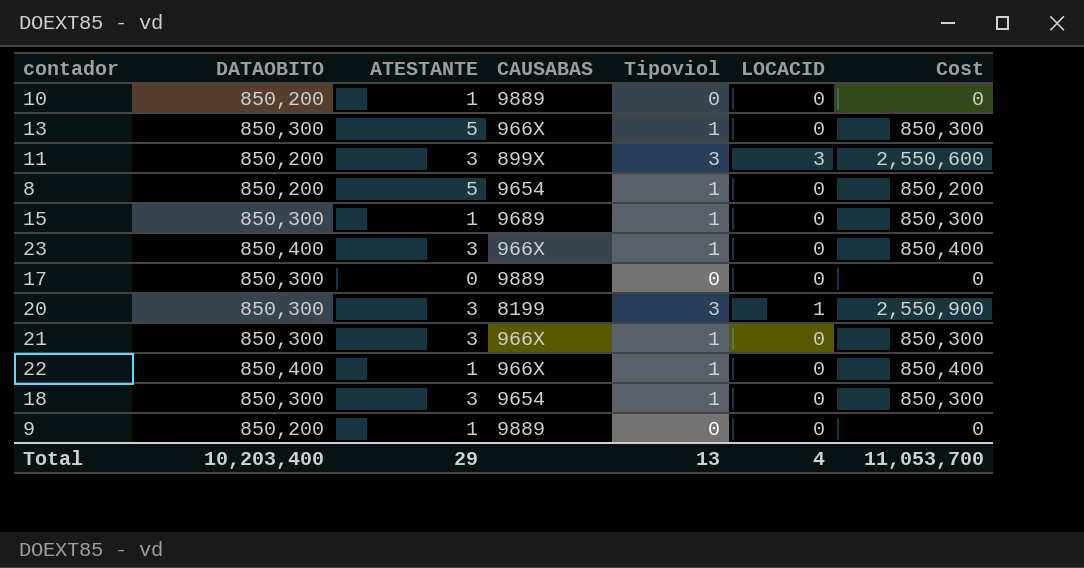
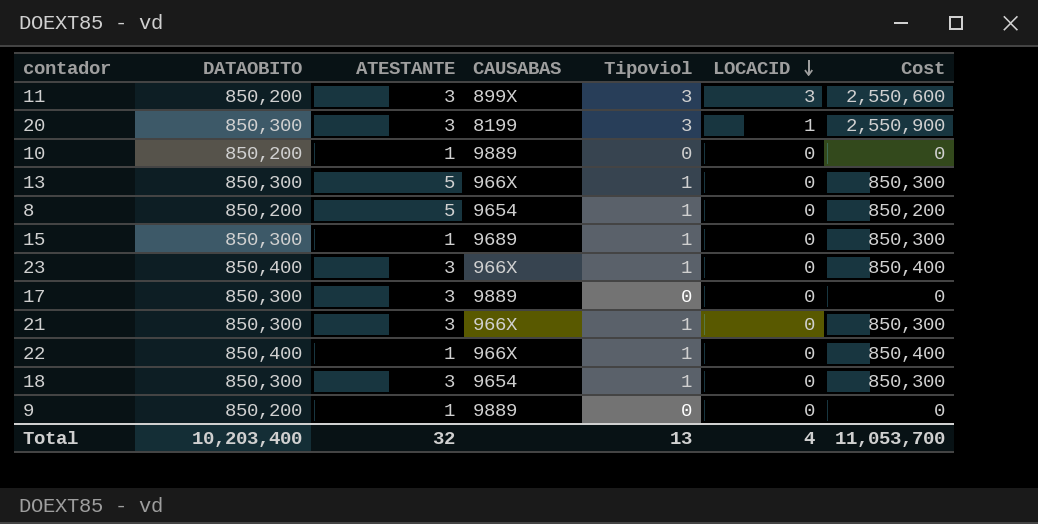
row order: none -> LOCACID descending
17 | ATESTANTE: 0 -> 3
Total | ATESTANTE: 29 -> 32

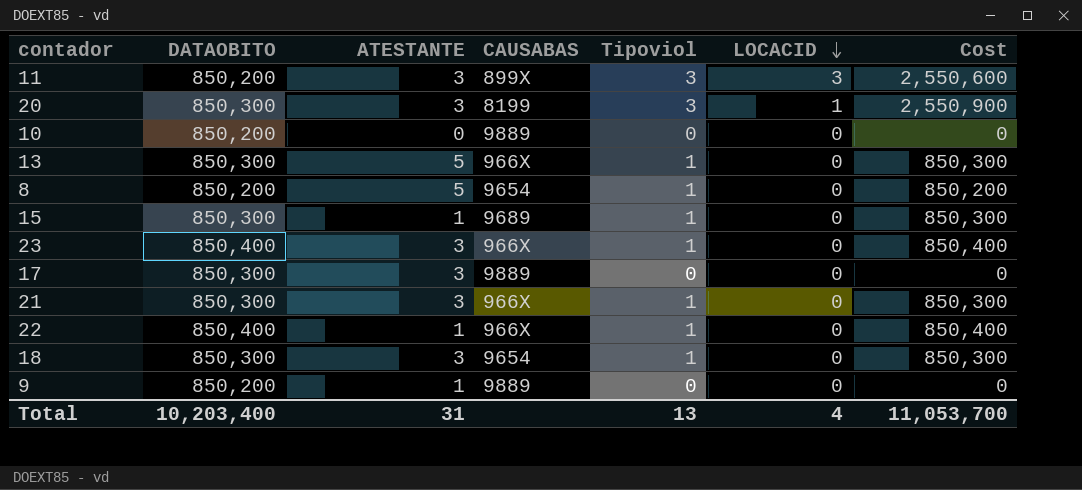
10 | ATESTANTE: 1 -> 0
Total | ATESTANTE: 32 -> 31

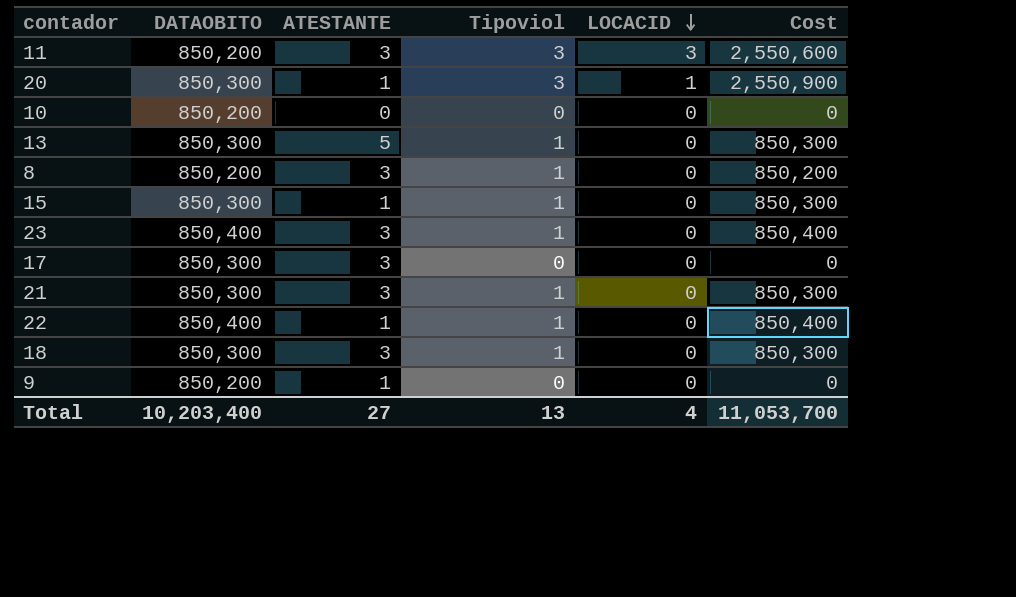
column CAUSABAS | position: 4 -> none
20 | ATESTANTE: 3 -> 1
8 | ATESTANTE: 5 -> 3
Total | ATESTANTE: 31 -> 27

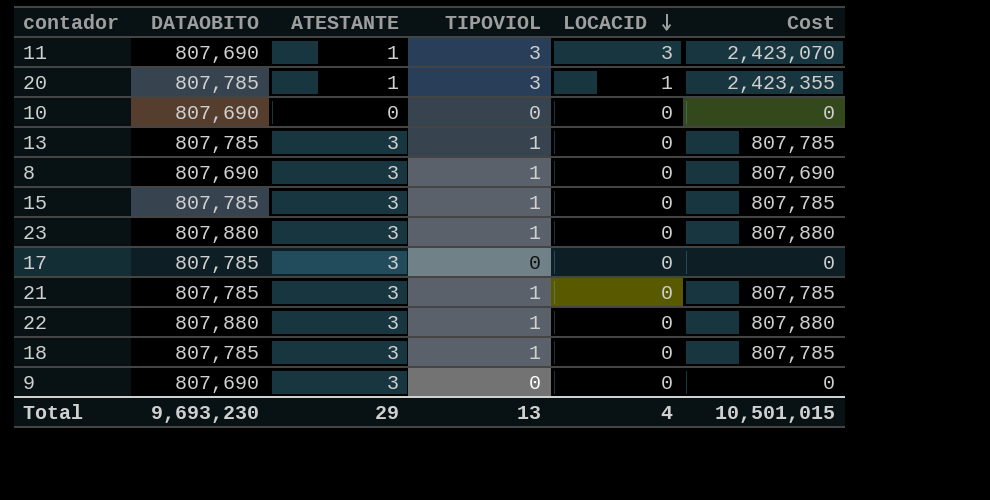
column name: Tipoviol -> TIPOVIOL
11 | DATAOBITO: 850,200 -> 807,690
11 | ATESTANTE: 3 -> 1
11 | Cost: 2,550,600 -> 2,423,070
20 | DATAOBITO: 850,300 -> 807,785
20 | Cost: 2,550,900 -> 2,423,355
10 | DATAOBITO: 850,200 -> 807,690
13 | DATAOBITO: 850,300 -> 807,785
13 | ATESTANTE: 5 -> 3
13 | Cost: 850,300 -> 807,785
8 | DATAOBITO: 850,200 -> 807,690
8 | Cost: 850,200 -> 807,690
15 | DATAOBITO: 850,300 -> 807,785
15 | ATESTANTE: 1 -> 3
15 | Cost: 850,300 -> 807,785
23 | DATAOBITO: 850,400 -> 807,880
23 | Cost: 850,400 -> 807,880
17 | DATAOBITO: 850,300 -> 807,785
21 | DATAOBITO: 850,300 -> 807,785
21 | Cost: 850,300 -> 807,785
22 | DATAOBITO: 850,400 -> 807,880
22 | ATESTANTE: 1 -> 3
22 | Cost: 850,400 -> 807,880
18 | DATAOBITO: 850,300 -> 807,785
18 | Cost: 850,300 -> 807,785
9 | DATAOBITO: 850,200 -> 807,690
9 | ATESTANTE: 1 -> 3
Total | DATAOBITO: 10,203,400 -> 9,693,230
Total | ATESTANTE: 27 -> 29
Total | Cost: 11,053,700 -> 10,501,015

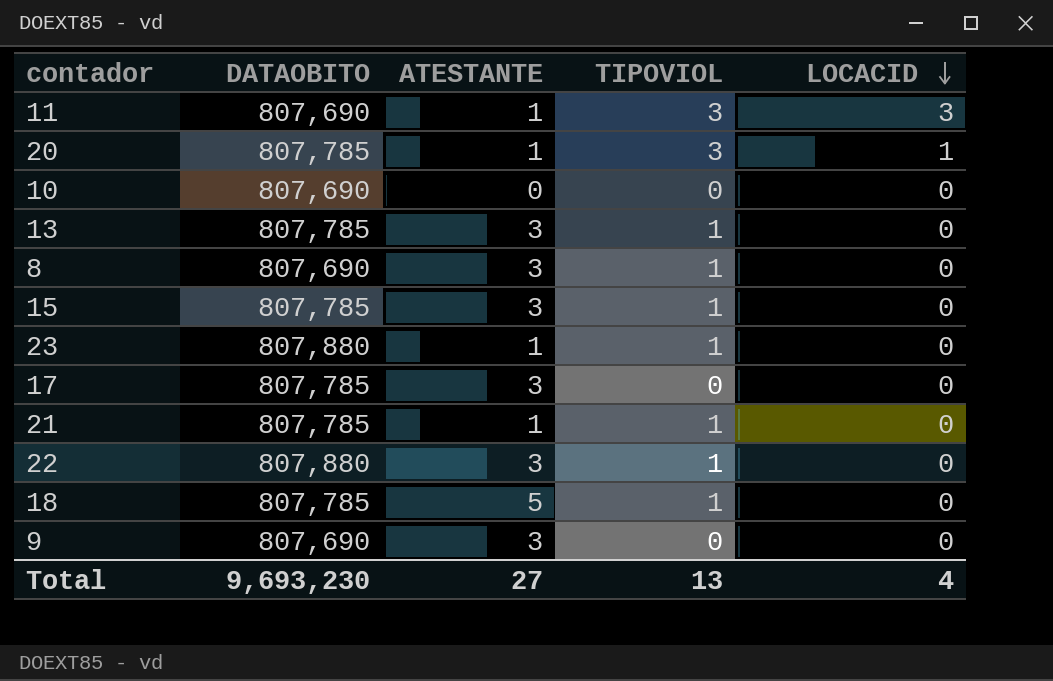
column Cost | formula: [DATAOBITO] * [TIPOVIOL] -> none
23 | ATESTANTE: 3 -> 1
21 | ATESTANTE: 3 -> 1
18 | ATESTANTE: 3 -> 5
Total | ATESTANTE: 29 -> 27

